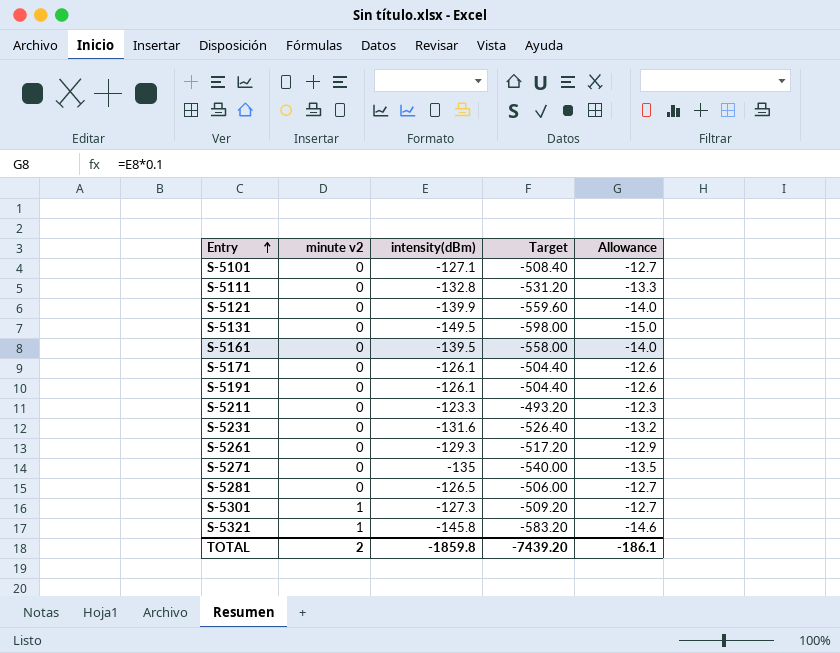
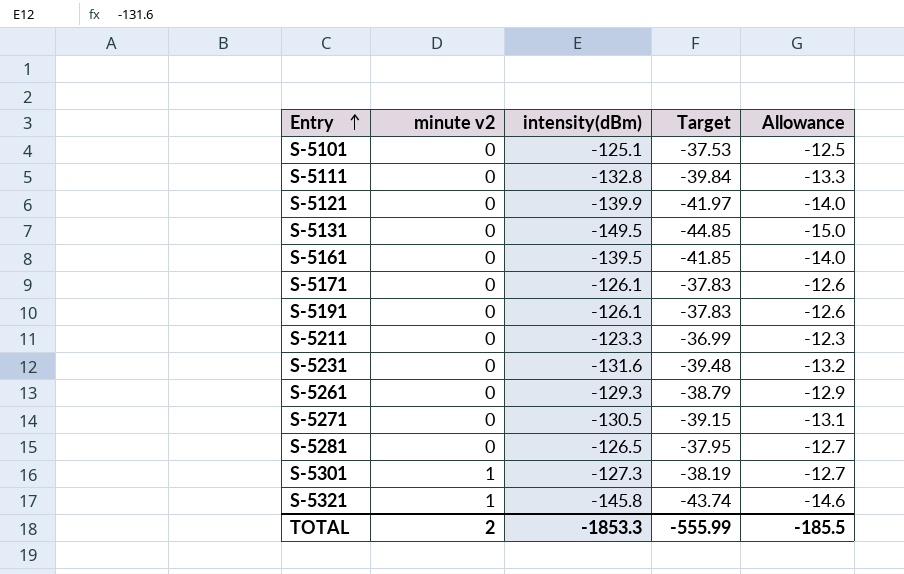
column Target | formula: [intensity(dBm)] * 4 -> [intensity(dBm)] * 0.3
S-5101 | intensity(dBm): -127.1 -> -125.1
S-5101 | Allowance: -12.7 -> -12.5
S-5271 | intensity(dBm): -135 -> -130.5
S-5271 | Allowance: -13.5 -> -13.1
TOTAL | intensity(dBm): -1859.8 -> -1853.3
TOTAL | Target: -7439.20 -> -555.99
TOTAL | Allowance: -186.1 -> -185.5

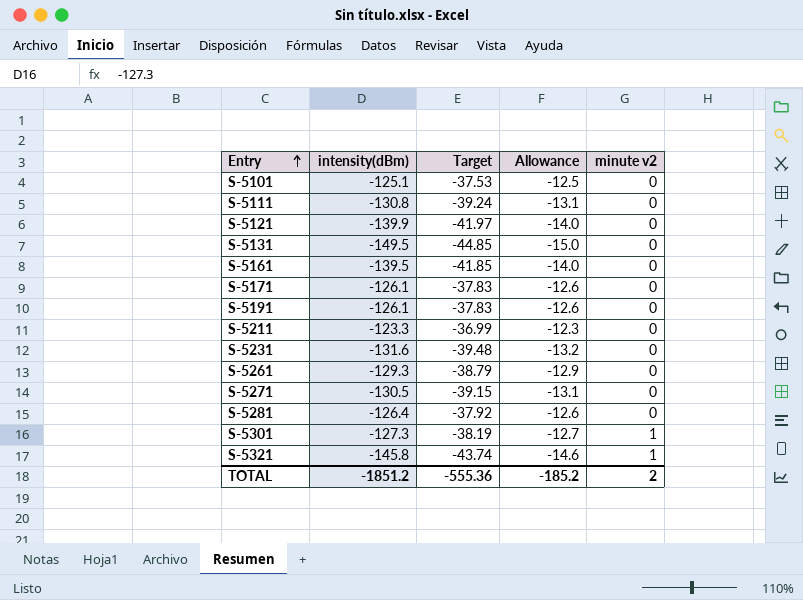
column minute v2 | position: 2 -> 5
S-5111 | intensity(dBm): -132.8 -> -130.8
S-5111 | Target: -39.84 -> -39.24
S-5111 | Allowance: -13.3 -> -13.1
S-5281 | intensity(dBm): -126.5 -> -126.4
S-5281 | Target: -37.95 -> -37.92
S-5281 | Allowance: -12.7 -> -12.6
TOTAL | intensity(dBm): -1853.3 -> -1851.2
TOTAL | Target: -555.99 -> -555.36
TOTAL | Allowance: -185.5 -> -185.2

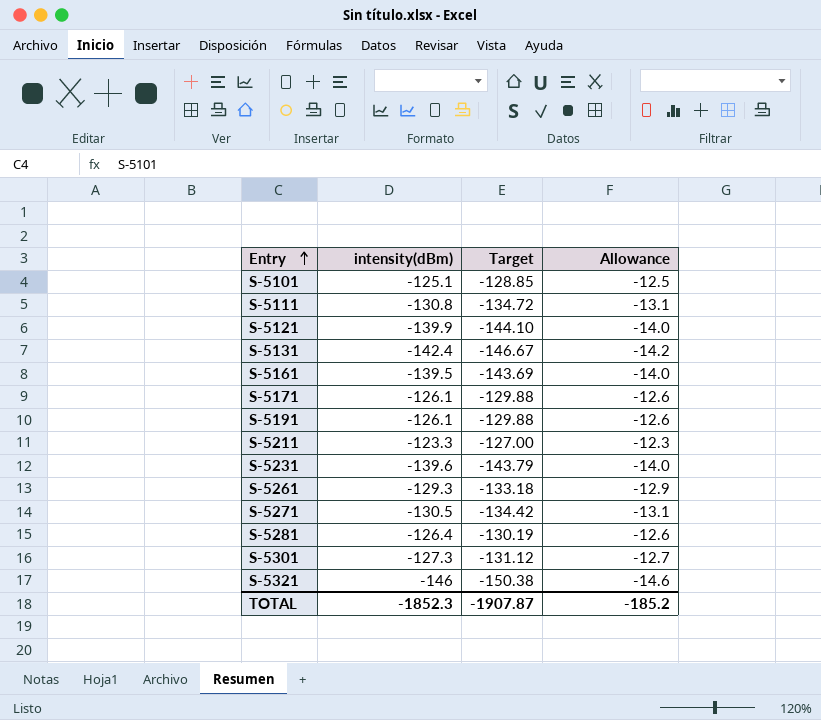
column minute v2 | position: 5 -> none
column Target | formula: [intensity(dBm)] * 0.3 -> [intensity(dBm)] * 1.03
S-5131 | intensity(dBm): -149.5 -> -142.4
S-5131 | Allowance: -15.0 -> -14.2
S-5231 | intensity(dBm): -131.6 -> -139.6
S-5231 | Allowance: -13.2 -> -14.0
S-5321 | intensity(dBm): -145.8 -> -146
TOTAL | intensity(dBm): -1851.2 -> -1852.3
TOTAL | Target: -555.36 -> -1907.87

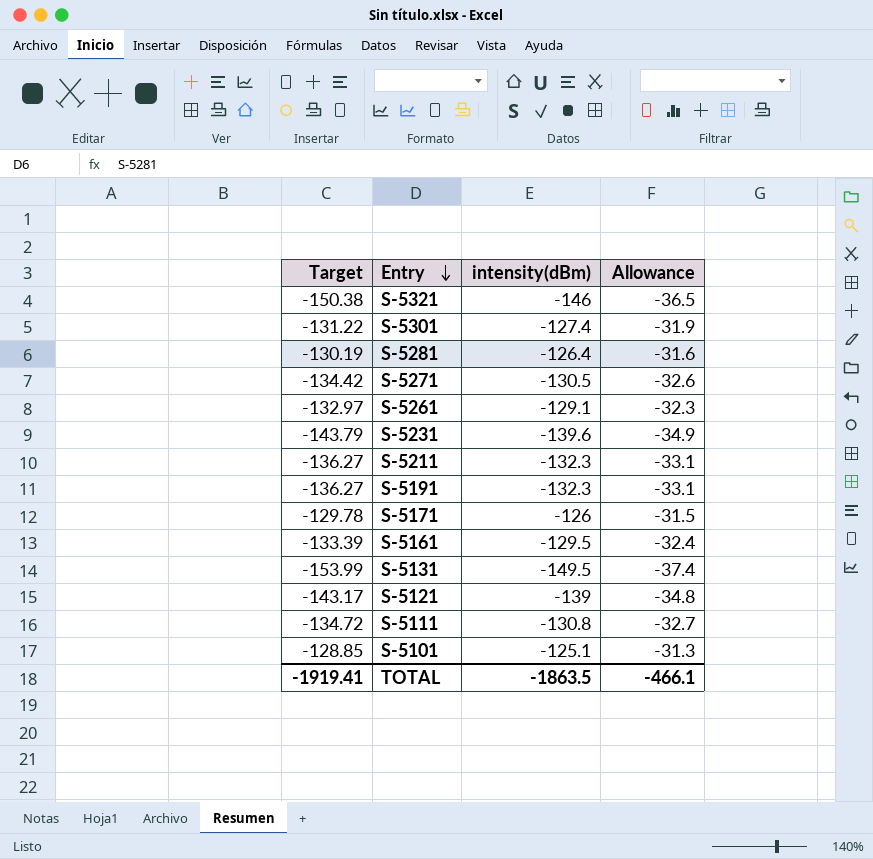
row order: Entry ascending -> Entry descending
column Target | position: 3 -> 1
column Allowance | formula: [intensity(dBm)] * 0.1 -> [intensity(dBm)] * 0.25
S-5301 | Target: -131.12 -> -131.22
S-5301 | intensity(dBm): -127.3 -> -127.4
S-5261 | Target: -133.18 -> -132.97
S-5261 | intensity(dBm): -129.3 -> -129.1
S-5211 | Target: -127.00 -> -136.27
S-5211 | intensity(dBm): -123.3 -> -132.3
S-5191 | Target: -129.88 -> -136.27
S-5191 | intensity(dBm): -126.1 -> -132.3
S-5171 | Target: -129.88 -> -129.78
S-5171 | intensity(dBm): -126.1 -> -126
S-5161 | Target: -143.69 -> -133.39
S-5161 | intensity(dBm): -139.5 -> -129.5
S-5131 | Target: -146.67 -> -153.99
S-5131 | intensity(dBm): -142.4 -> -149.5
S-5121 | Target: -144.10 -> -143.17
S-5121 | intensity(dBm): -139.9 -> -139
TOTAL | Target: -1907.87 -> -1919.41
TOTAL | intensity(dBm): -1852.3 -> -1863.5
TOTAL | Allowance: -185.2 -> -466.1

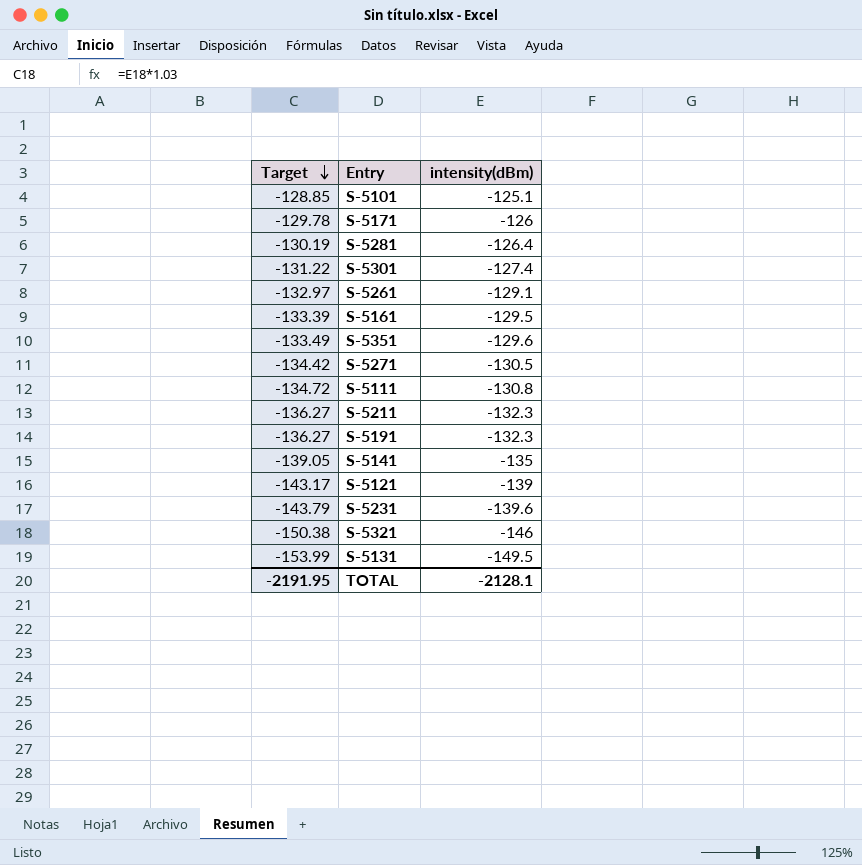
row order: Entry descending -> Target descending
column Allowance | formula: [intensity(dBm)] * 0.25 -> none
row S-5351: none -> -133.49 | -129.6
row S-5141: none -> -139.05 | -135
TOTAL | Target: -1919.41 -> -2191.95
TOTAL | intensity(dBm): -1863.5 -> -2128.1

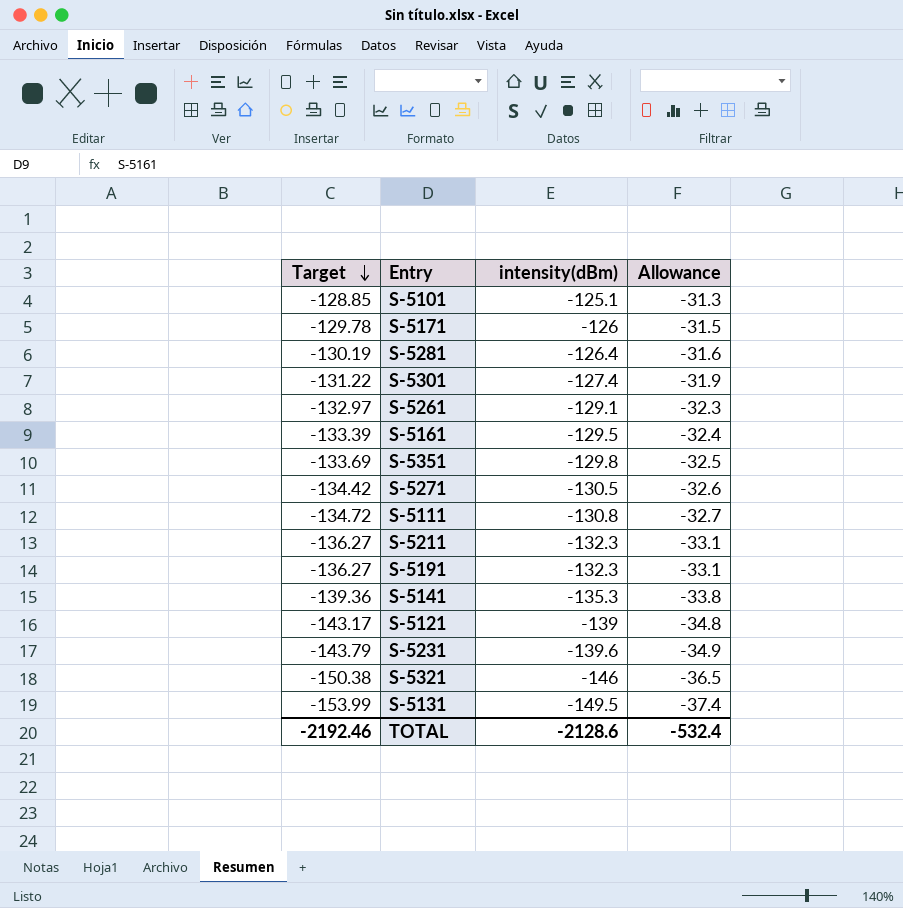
column Allowance | formula: none -> [intensity(dBm)] * 0.25
S-5351 | Target: -133.49 -> -133.69
S-5351 | intensity(dBm): -129.6 -> -129.8
S-5141 | Target: -139.05 -> -139.36
S-5141 | intensity(dBm): -135 -> -135.3
TOTAL | Target: -2191.95 -> -2192.46
TOTAL | intensity(dBm): -2128.1 -> -2128.6

